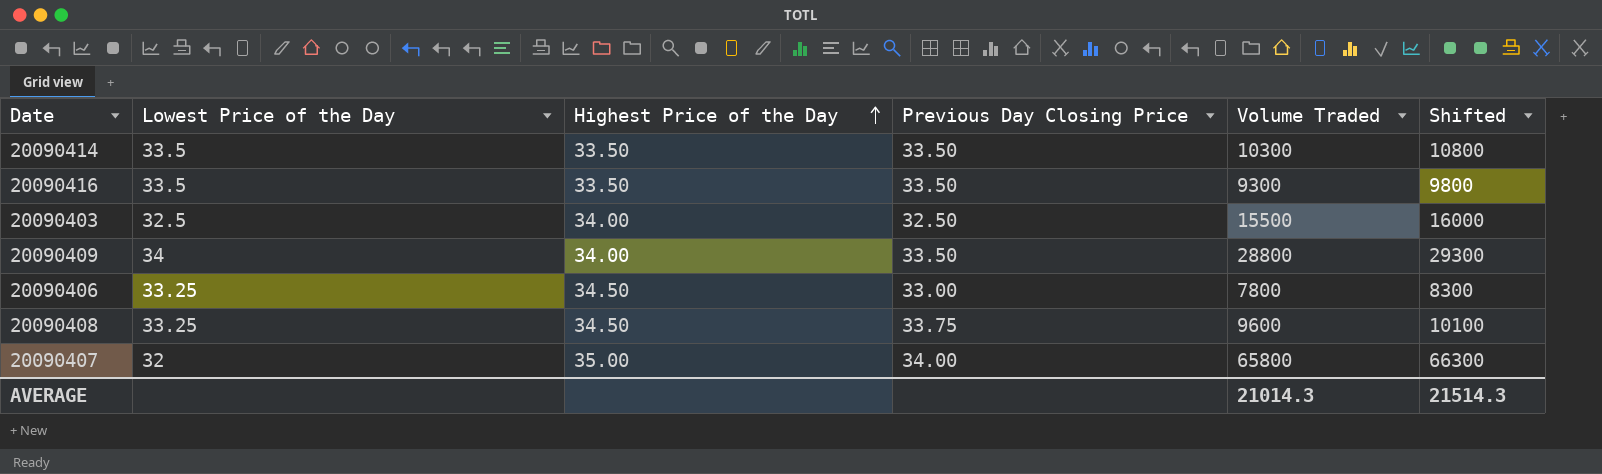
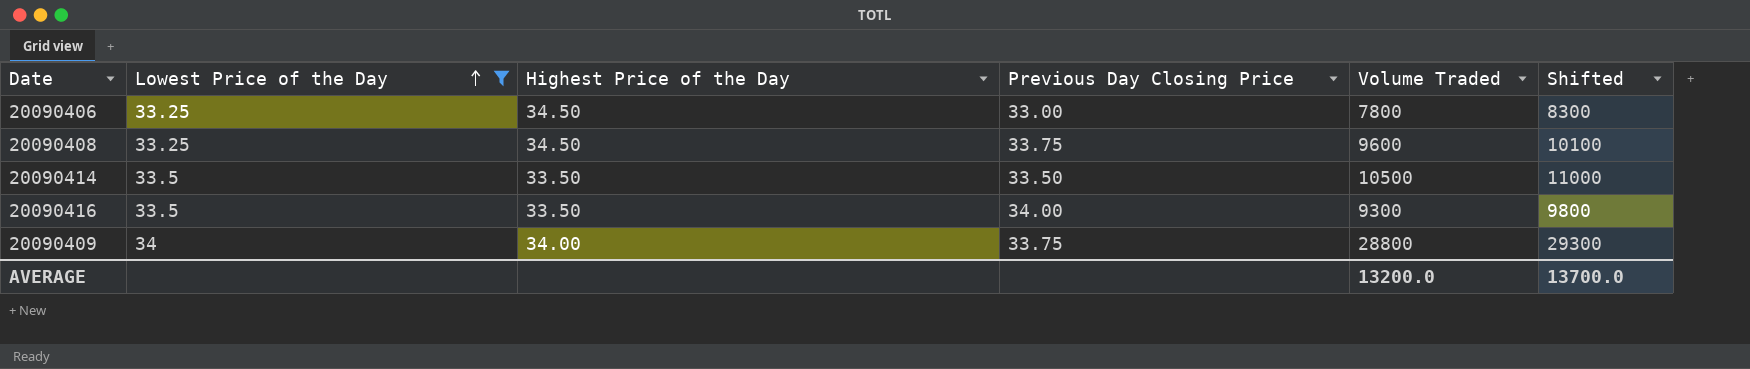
filter: none -> Lowest Price of the Day >= 33.25
row order: Highest Price of the Day ascending -> Lowest Price of the Day ascending
20090414 | Volume Traded: 10300 -> 10500
20090414 | Shifted: 10800 -> 11000
20090416 | Previous Day Closing Price: 33.50 -> 34.00
20090409 | Previous Day Closing Price: 33.50 -> 33.75
AVERAGE | Volume Traded: 21014.3 -> 13200.0
AVERAGE | Shifted: 21514.3 -> 13700.0

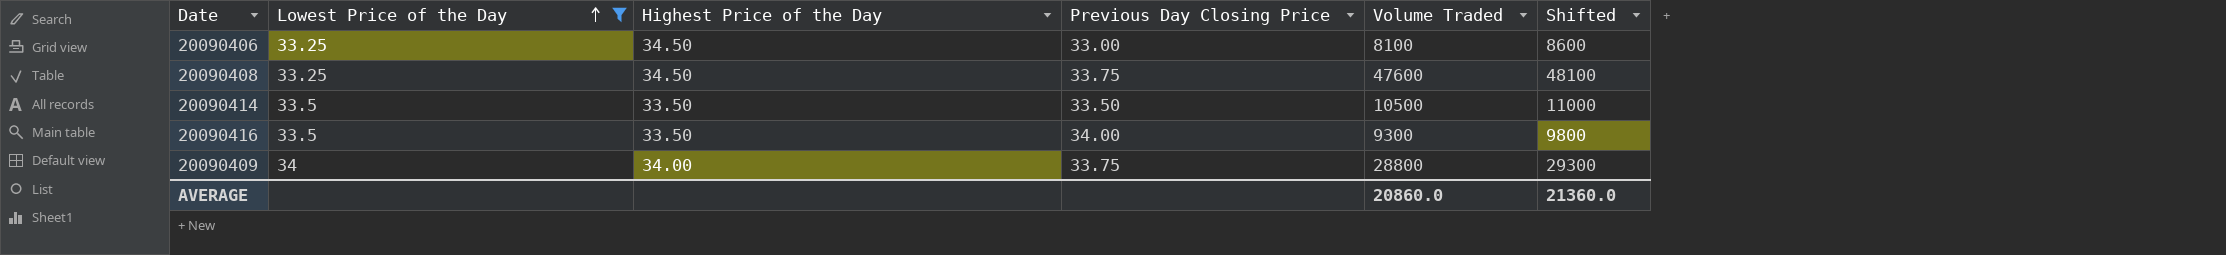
20090406 | Volume Traded: 7800 -> 8100
20090406 | Shifted: 8300 -> 8600
20090408 | Volume Traded: 9600 -> 47600
20090408 | Shifted: 10100 -> 48100
AVERAGE | Volume Traded: 13200.0 -> 20860.0
AVERAGE | Shifted: 13700.0 -> 21360.0

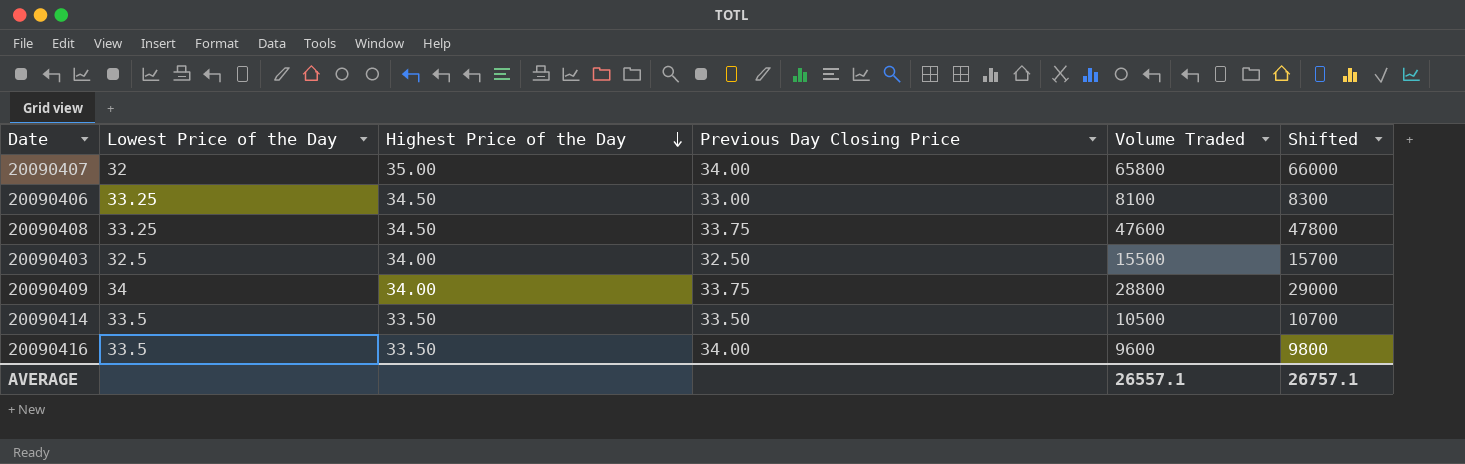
filter: Lowest Price of the Day >= 33.25 -> none
row order: Lowest Price of the Day ascending -> Highest Price of the Day descending
column Shifted | formula: [Volume Traded] + 500 -> [Volume Traded] + 200
20090416 | Volume Traded: 9300 -> 9600
AVERAGE | Volume Traded: 20860.0 -> 26557.1
AVERAGE | Shifted: 21360.0 -> 26757.1

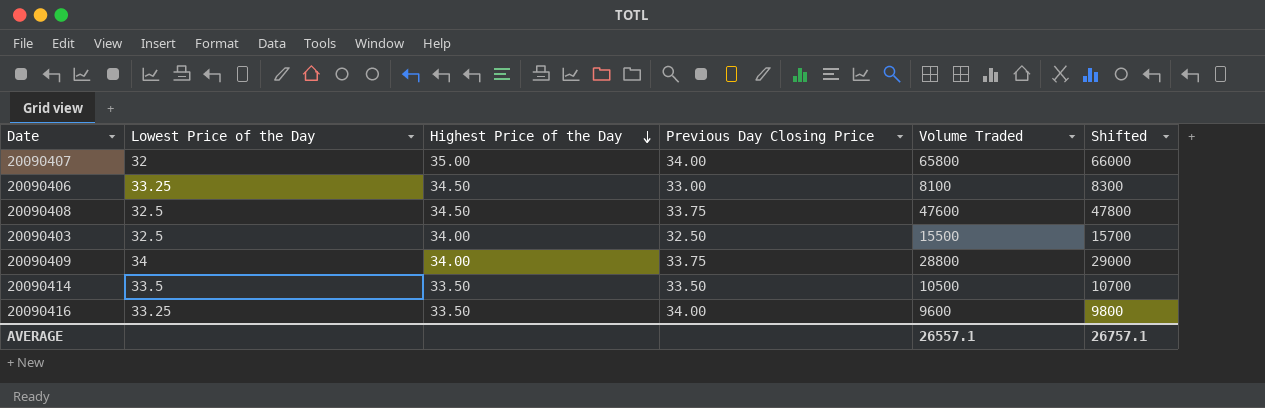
20090408 | Lowest Price of the Day: 33.25 -> 32.5
20090416 | Lowest Price of the Day: 33.5 -> 33.25

